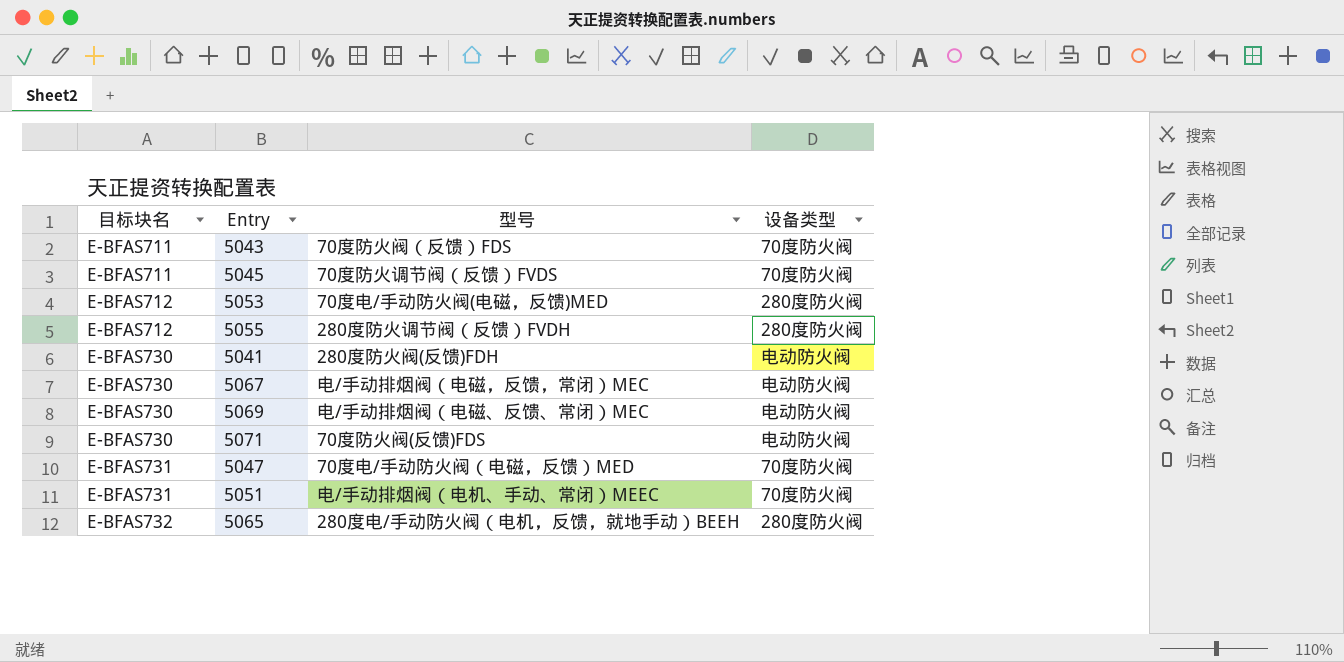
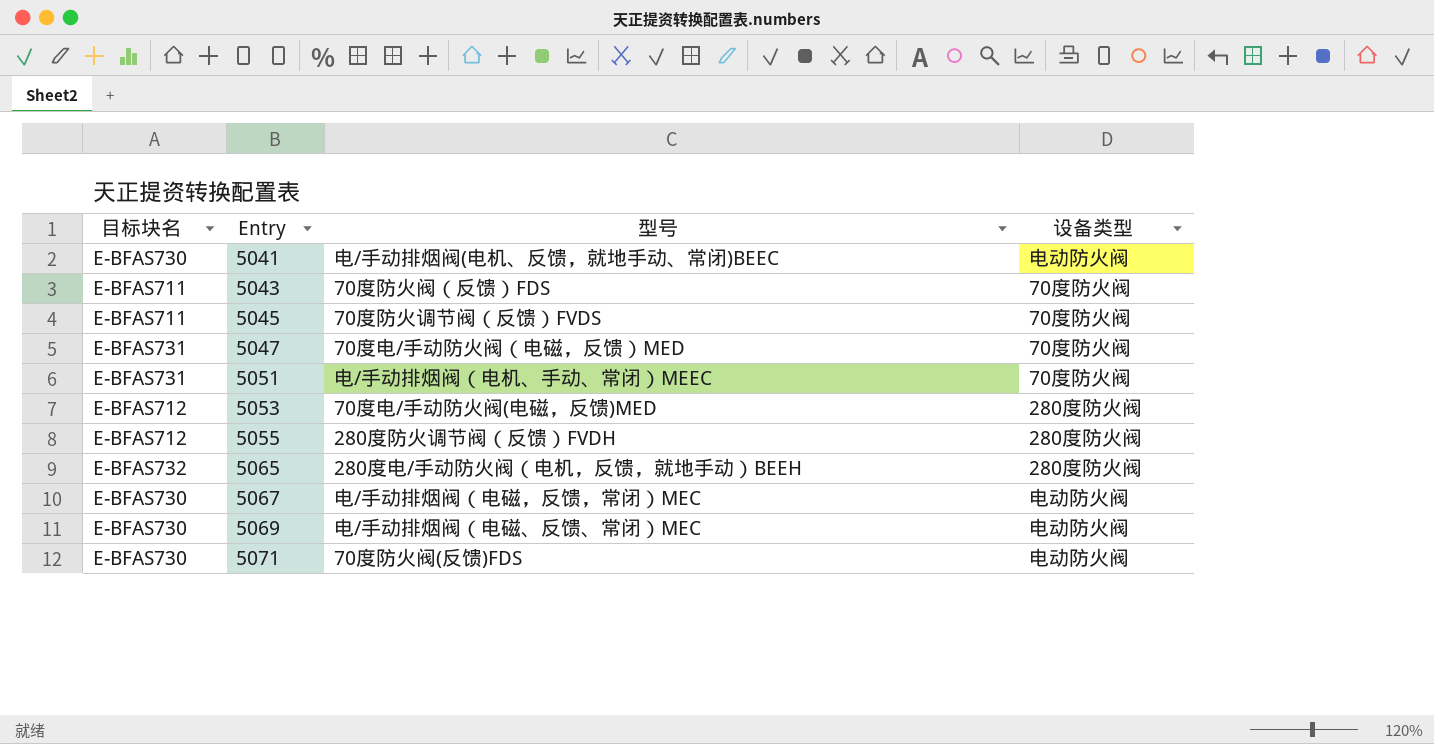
row order: 目标块名 ascending -> Entry ascending
5041 | 型号: 280度防火阀(反馈)FDH -> 电/手动排烟阀(电机、反馈，就地手动、常闭)BEEC

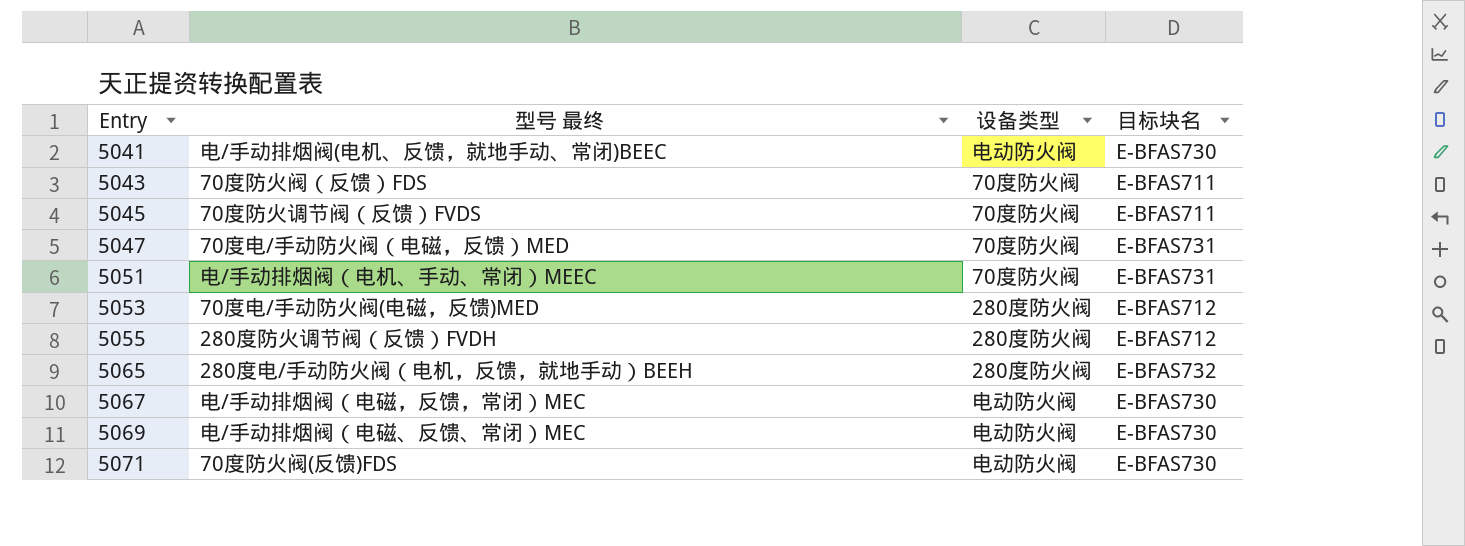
column name: 型号 -> 型号 最终
column 目标块名 | position: 1 -> 4

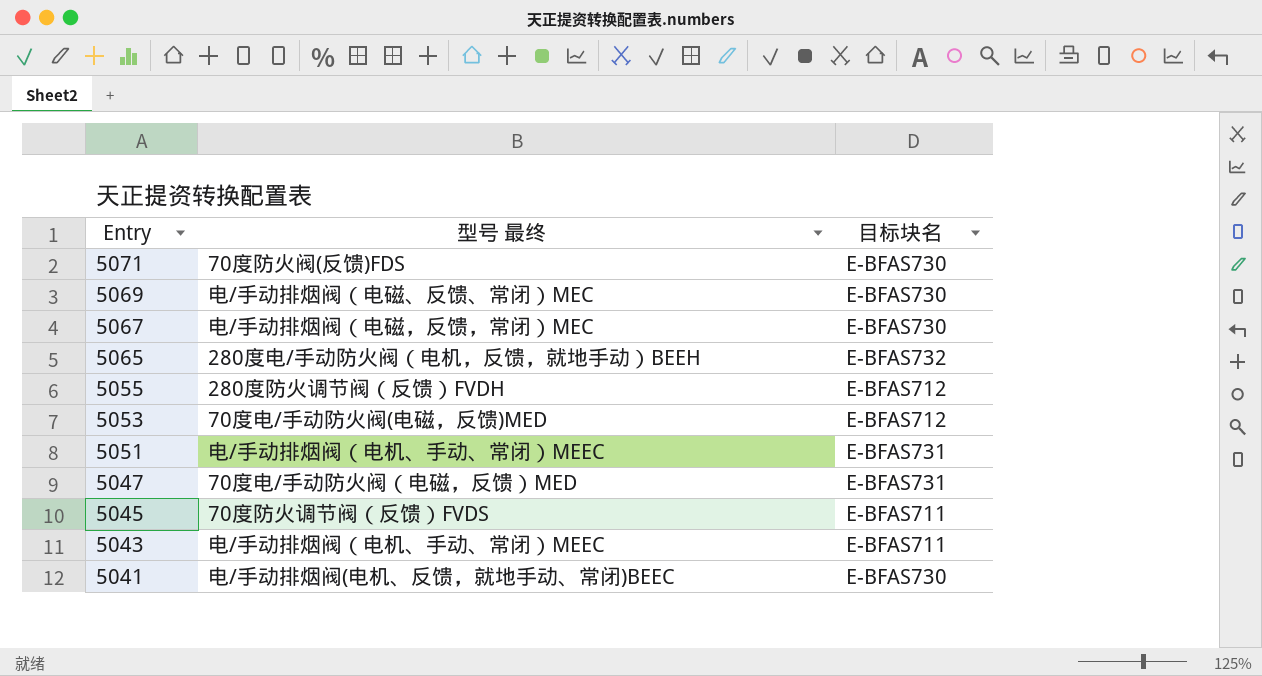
row order: Entry ascending -> Entry descending
column 设备类型 | position: 3 -> none
5043 | 型号 最终: 70度防火阀（反馈）FDS -> 电/手动排烟阀（电机、手动、常闭）MEEC

